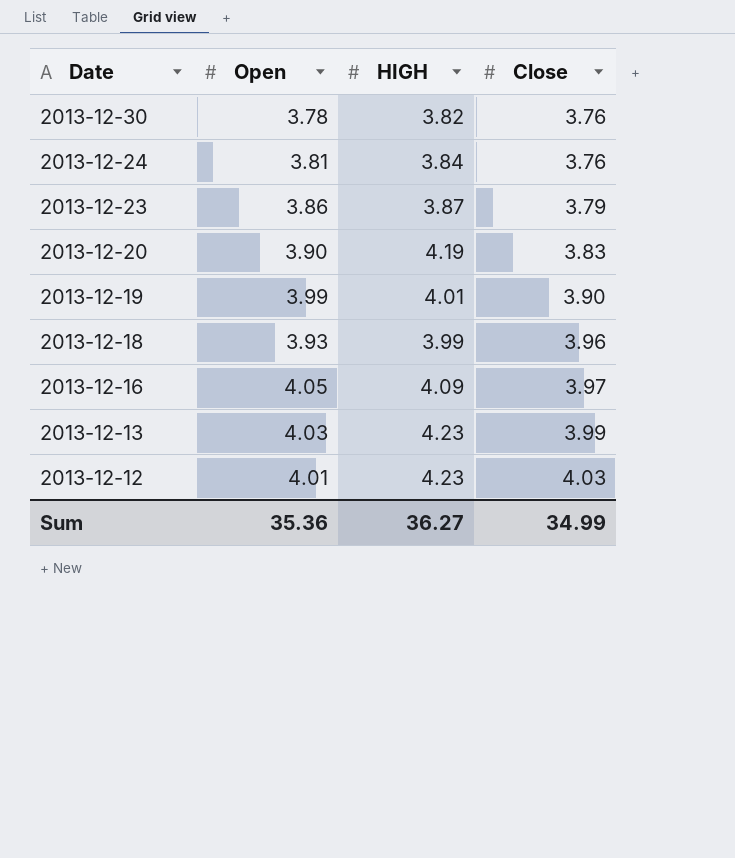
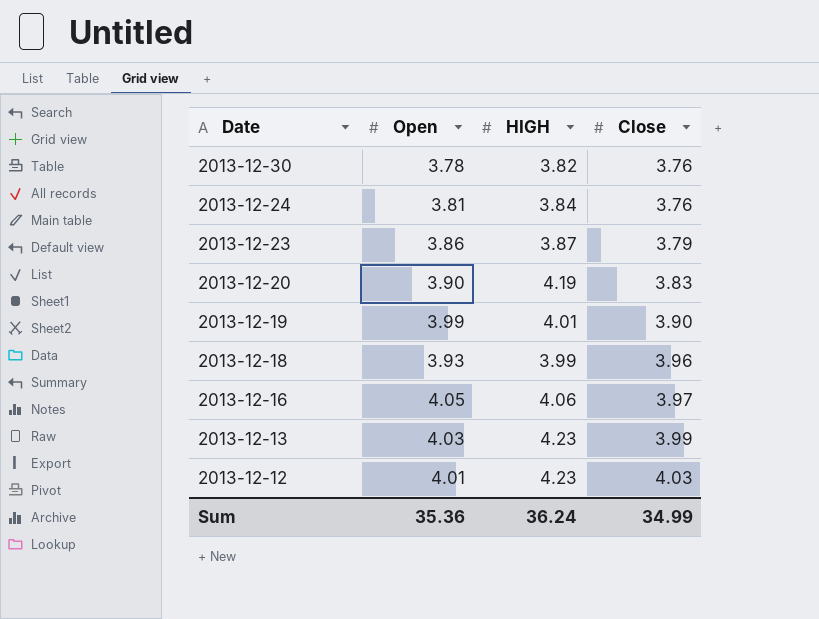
2013-12-16 | HIGH: 4.09 -> 4.06
Sum | HIGH: 36.27 -> 36.24

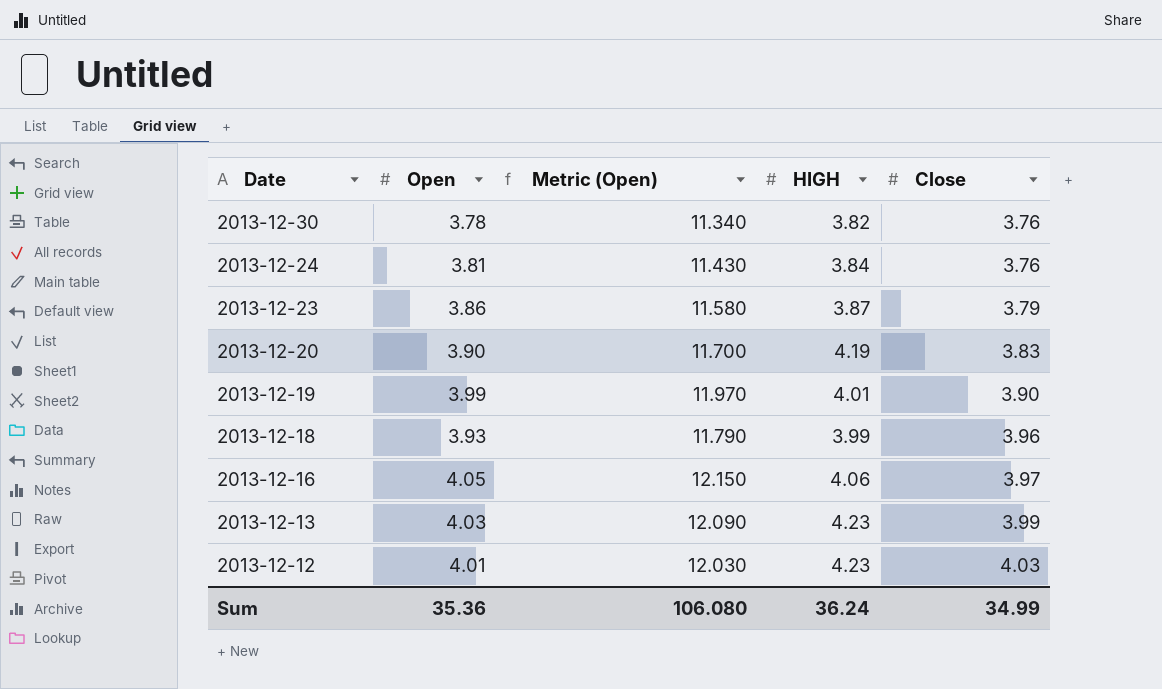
column Metric (Open) | formula: none -> [Open] * 3

